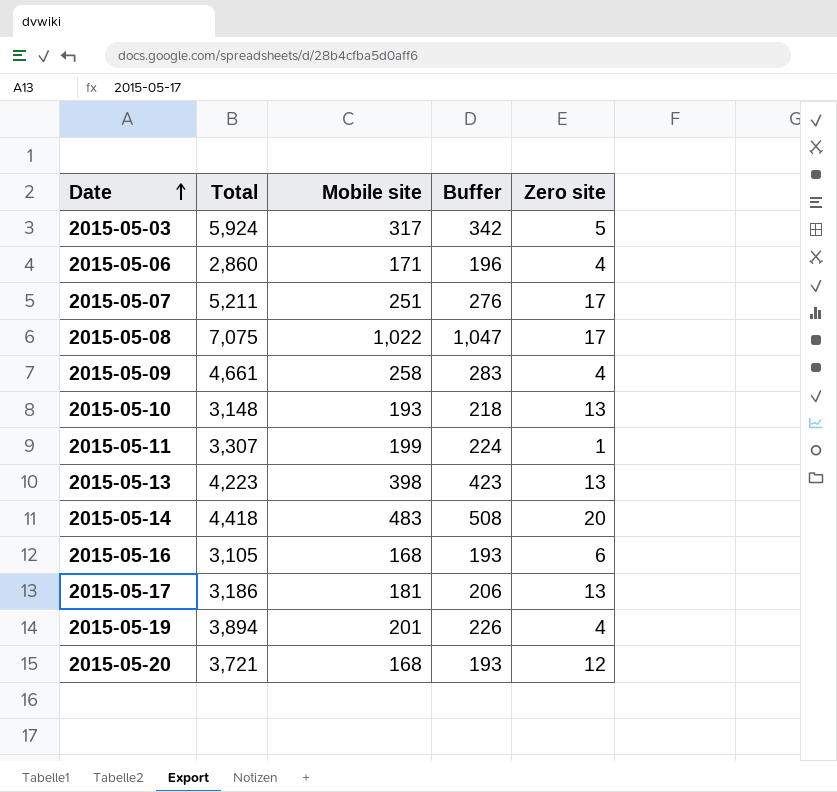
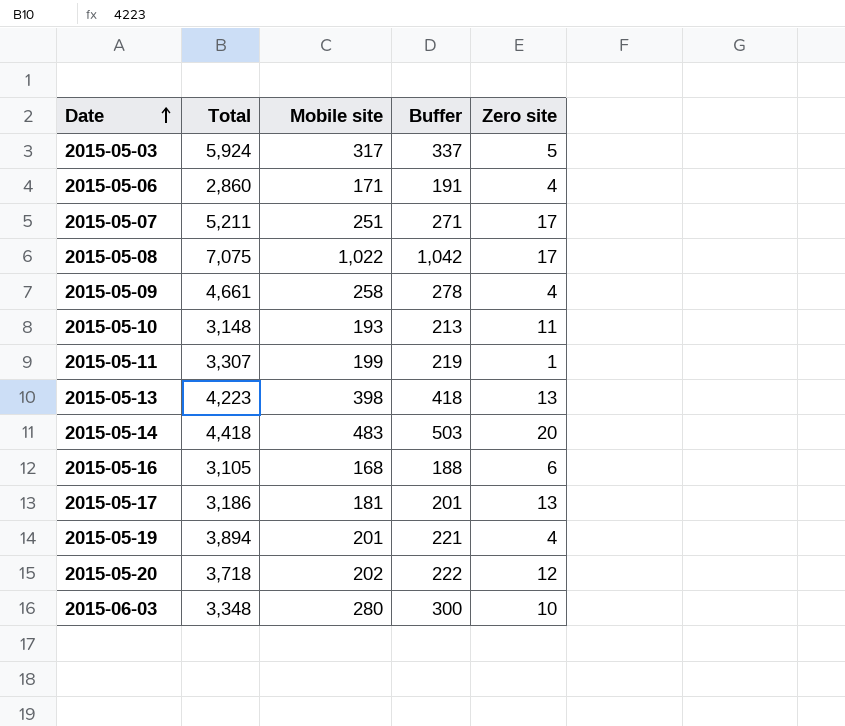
column Buffer | formula: [Mobile site] + 25 -> [Mobile site] + 20
2015-05-10 | Zero site: 13 -> 11
2015-05-20 | Total: 3,721 -> 3,718
2015-05-20 | Mobile site: 168 -> 202
row 2015-06-03: none -> 3,348 | 280 | 300 | 10

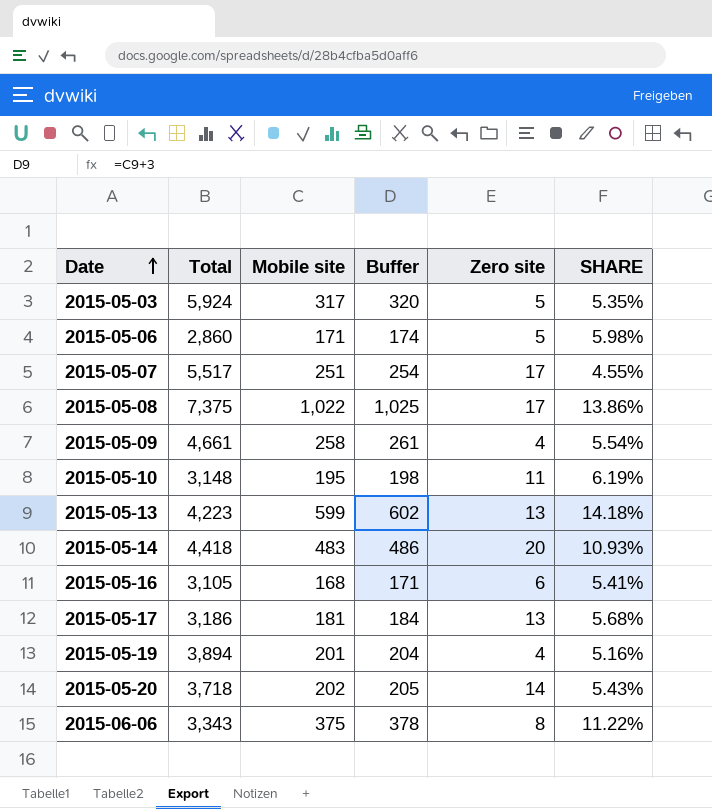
column Buffer | formula: [Mobile site] + 20 -> [Mobile site] + 3
column SHARE | formula: none -> [Mobile site] / [Total]
row 2015-05-11: 3,307 | 199 | 219 | 1 -> none
row 2015-06-03: 3,348 | 280 | 300 | 10 -> none
2015-05-06 | Zero site: 4 -> 5
2015-05-07 | Total: 5,211 -> 5,517
2015-05-08 | Total: 7,075 -> 7,375
2015-05-10 | Mobile site: 193 -> 195
2015-05-13 | Mobile site: 398 -> 599
2015-05-20 | Zero site: 12 -> 14
row 2015-06-06: none -> 3,343 | 375 | 378 | 8 | 11.22%

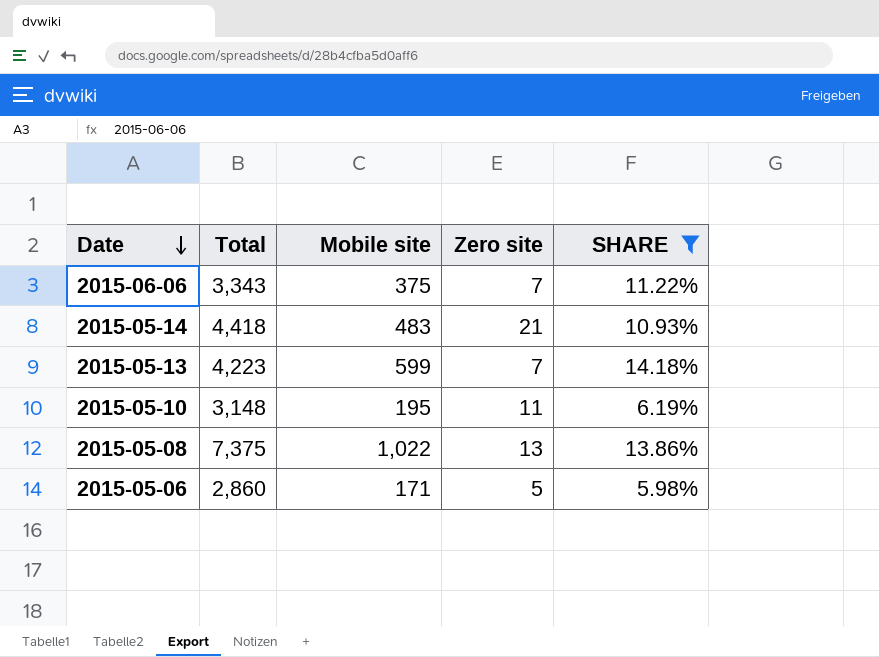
filter: none -> SHARE >= 5.98%
row order: Date ascending -> Date descending
column Buffer | formula: [Mobile site] + 3 -> none
2015-06-06 | Zero site: 8 -> 7
2015-05-14 | Zero site: 20 -> 21
2015-05-13 | Zero site: 13 -> 7
2015-05-08 | Zero site: 17 -> 13

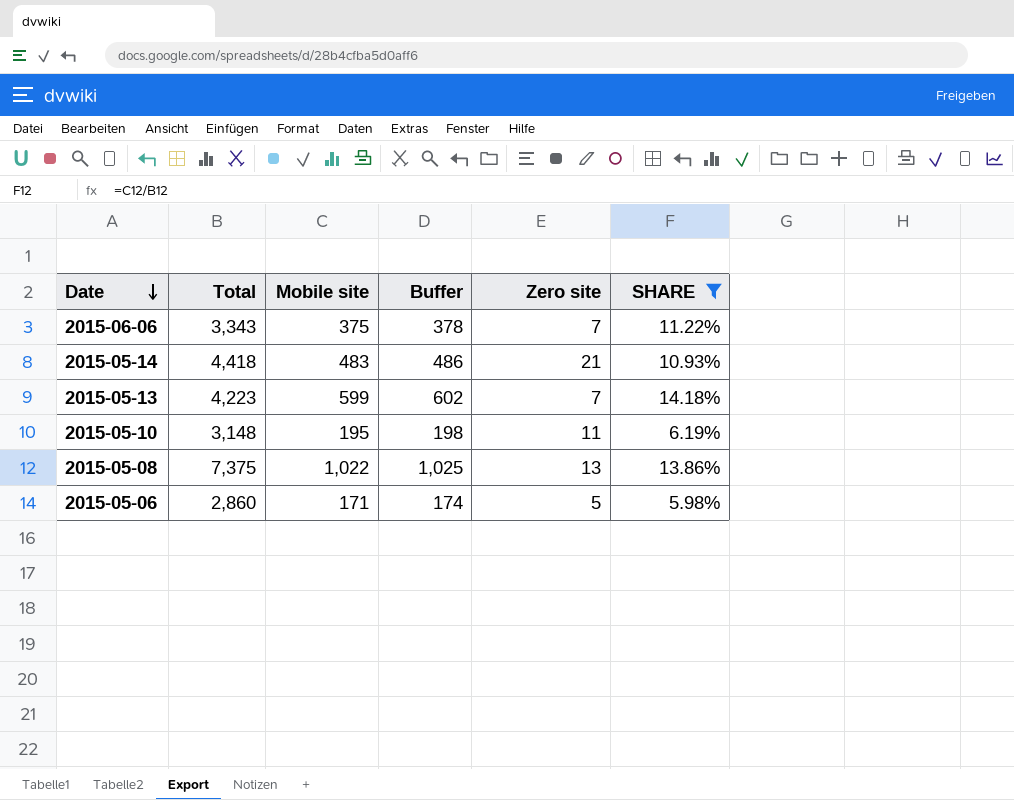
column Buffer | formula: none -> [Mobile site] + 3

